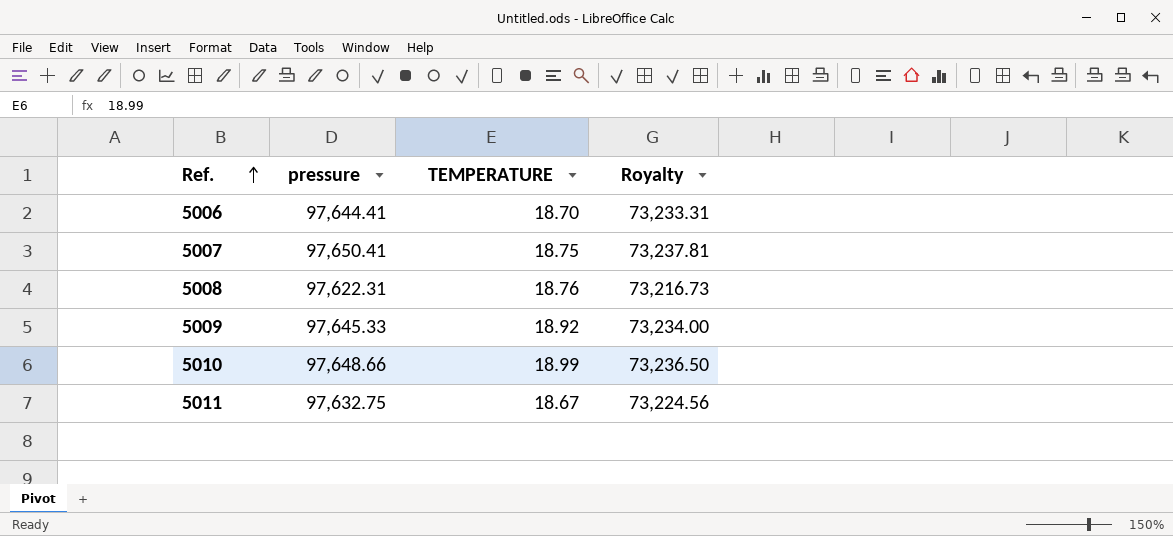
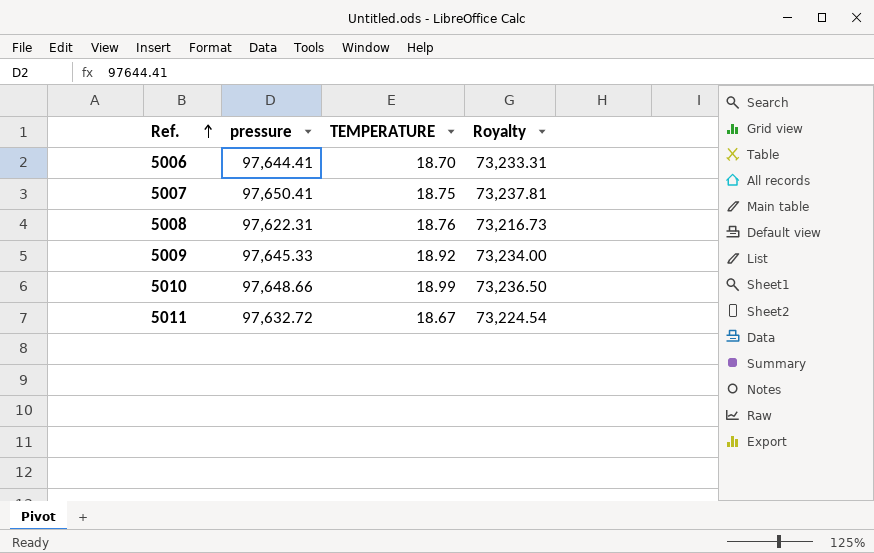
5011 | pressure: 97,632.75 -> 97,632.72
5011 | Royalty: 73,224.56 -> 73,224.54

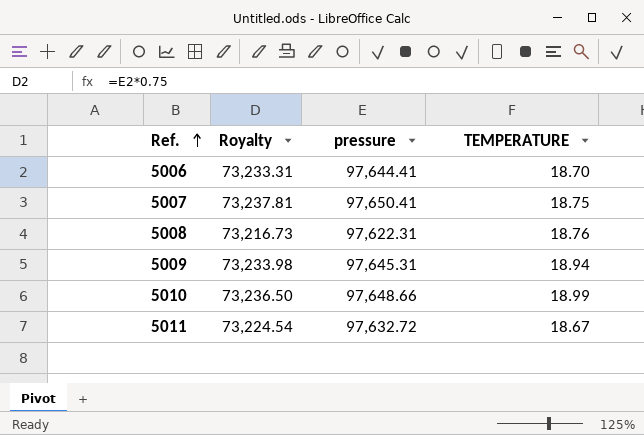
column Royalty | position: 4 -> 2
5009 | Royalty: 73,234.00 -> 73,233.98
5009 | pressure: 97,645.33 -> 97,645.31
5009 | TEMPERATURE: 18.92 -> 18.94

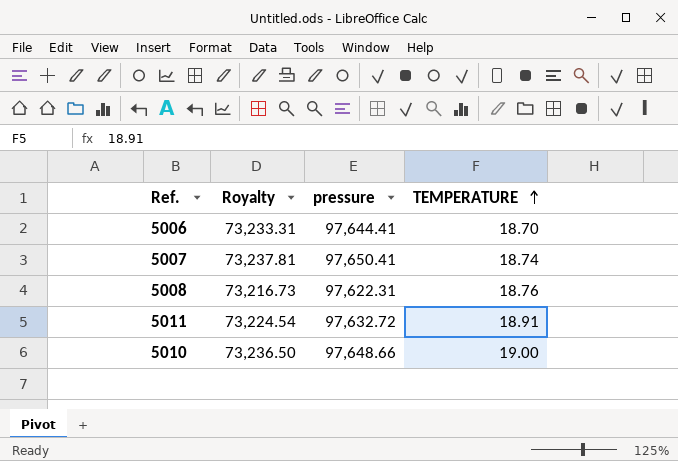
row order: Ref. ascending -> TEMPERATURE ascending
row 5009: 73,233.98 | 97,645.31 | 18.94 -> none
5007 | TEMPERATURE: 18.75 -> 18.74
5011 | TEMPERATURE: 18.67 -> 18.91
5010 | TEMPERATURE: 18.99 -> 19.00

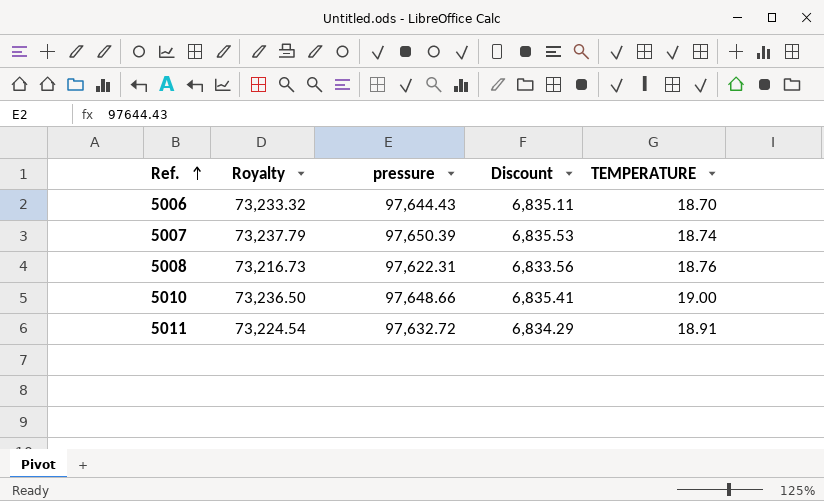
row order: TEMPERATURE ascending -> Ref. ascending
column Discount | formula: none -> [pressure] * 0.07
5006 | Royalty: 73,233.31 -> 73,233.32
5006 | pressure: 97,644.41 -> 97,644.43
5007 | Royalty: 73,237.81 -> 73,237.79
5007 | pressure: 97,650.41 -> 97,650.39

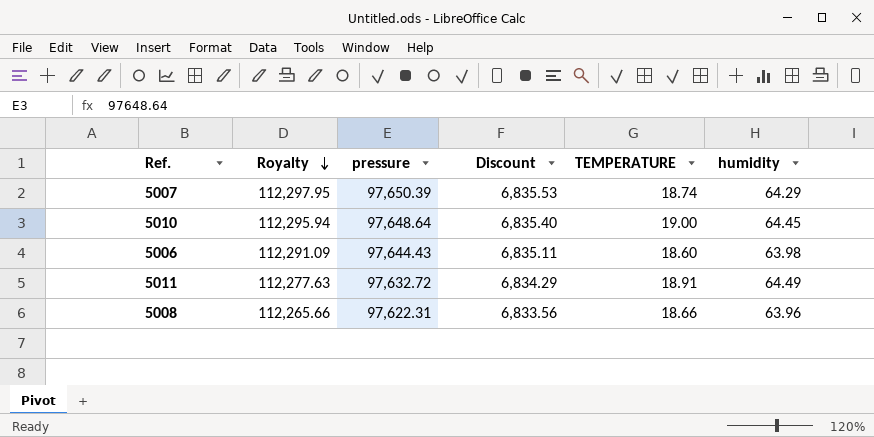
row order: Ref. ascending -> Royalty descending
column Royalty | formula: [pressure] * 0.75 -> [pressure] * 1.15
column humidity | position: none -> 6
5010 | pressure: 97,648.66 -> 97,648.64
5010 | Discount: 6,835.41 -> 6,835.40
5006 | TEMPERATURE: 18.70 -> 18.60
5008 | TEMPERATURE: 18.76 -> 18.66

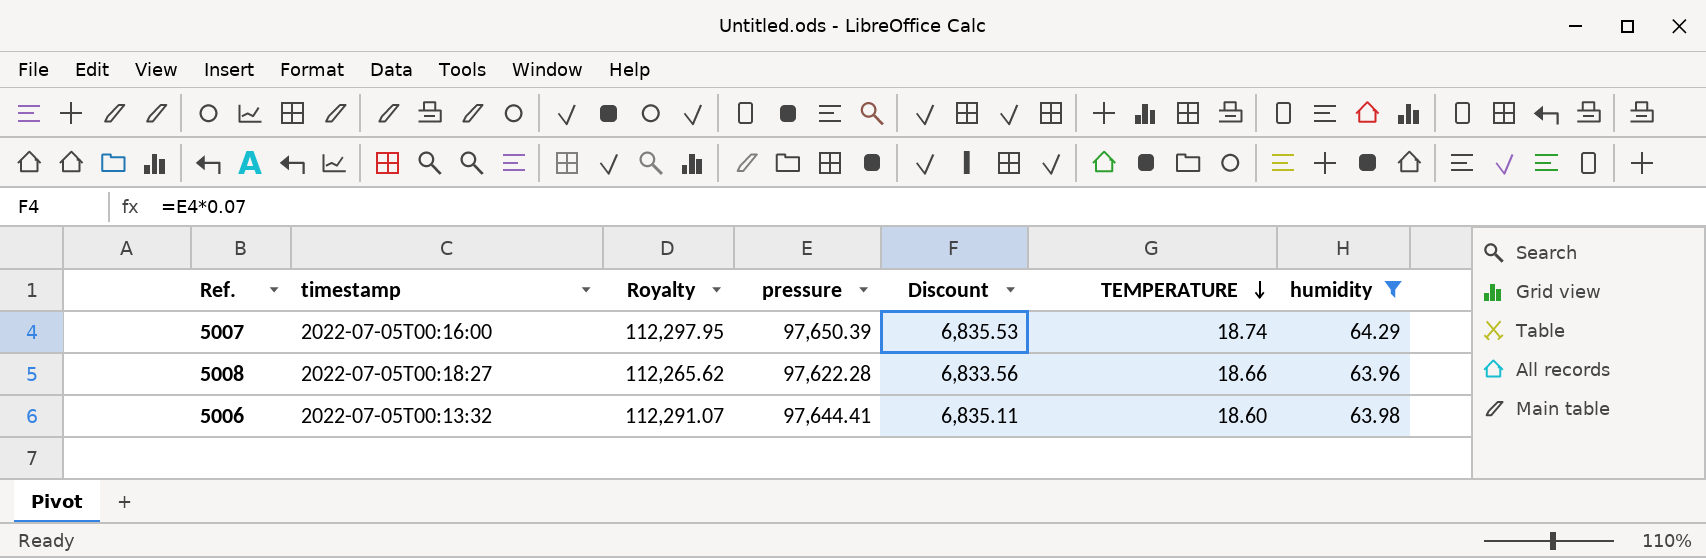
filter: none -> humidity <= 64.29
row order: Royalty descending -> TEMPERATURE descending
column timestamp | position: none -> 2
5008 | Royalty: 112,265.66 -> 112,265.62
5008 | pressure: 97,622.31 -> 97,622.28
5006 | Royalty: 112,291.09 -> 112,291.07
5006 | pressure: 97,644.43 -> 97,644.41

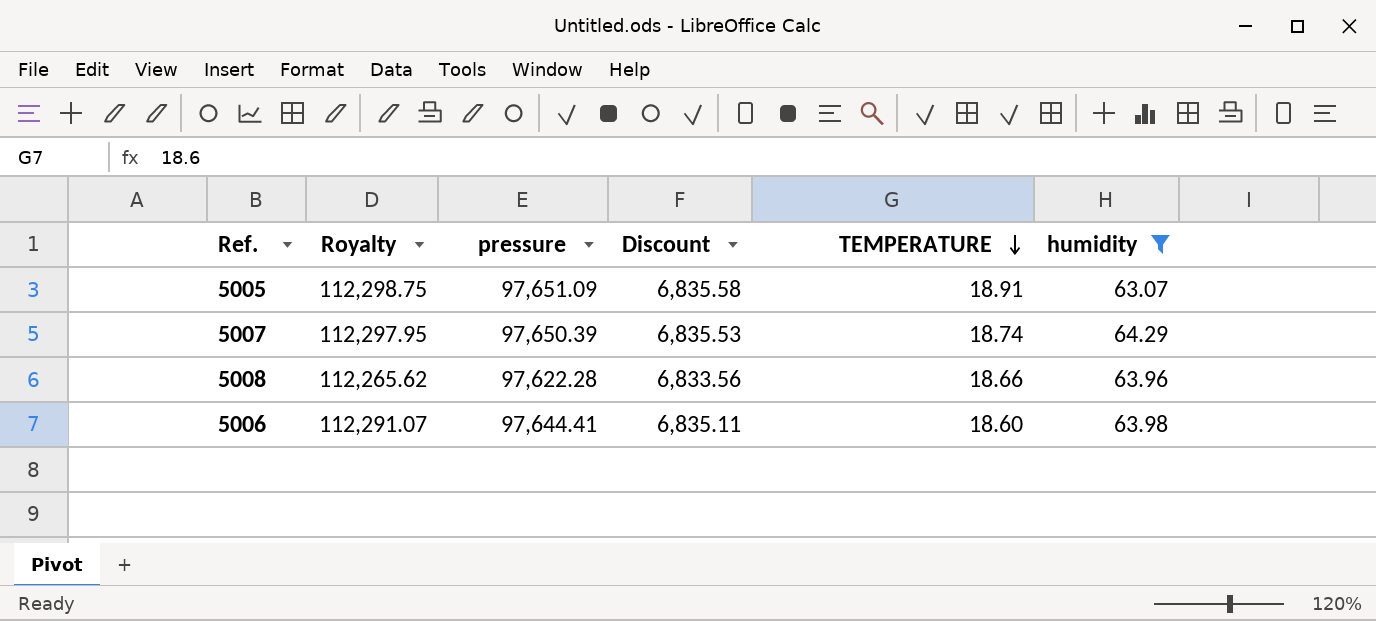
column timestamp | position: 2 -> none
row 5005: none -> 112,298.75 | 97,651.09 | 6,835.58 | 18.91 | 63.07

